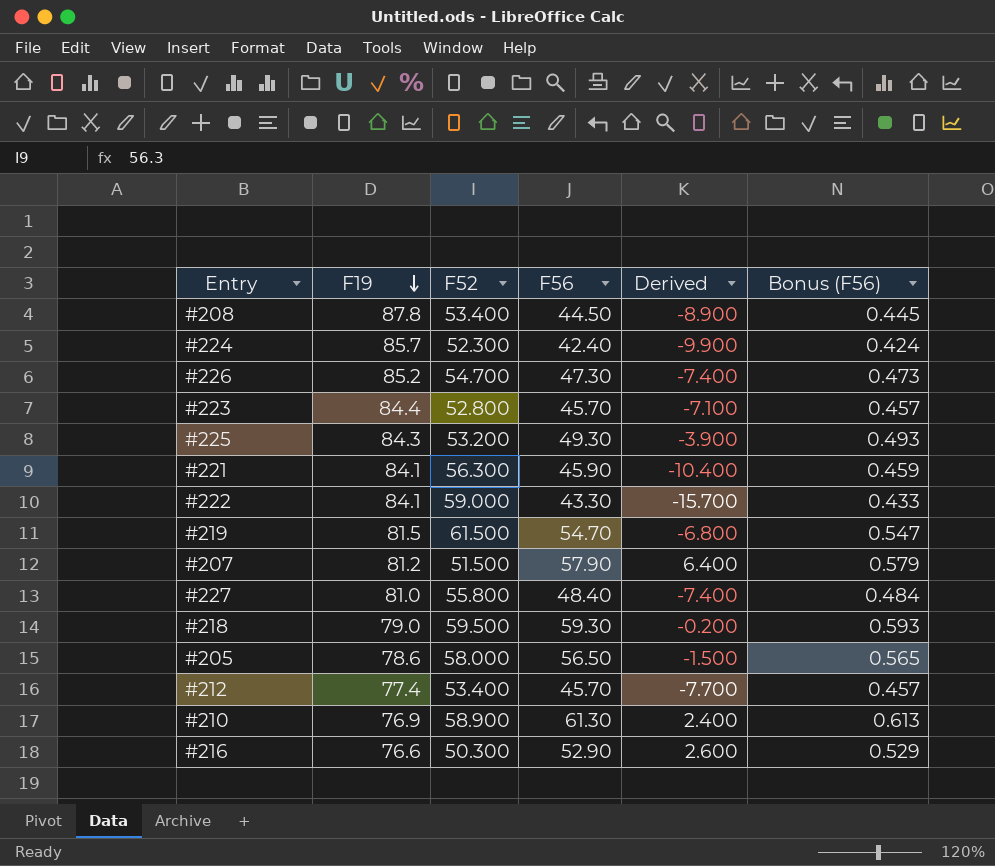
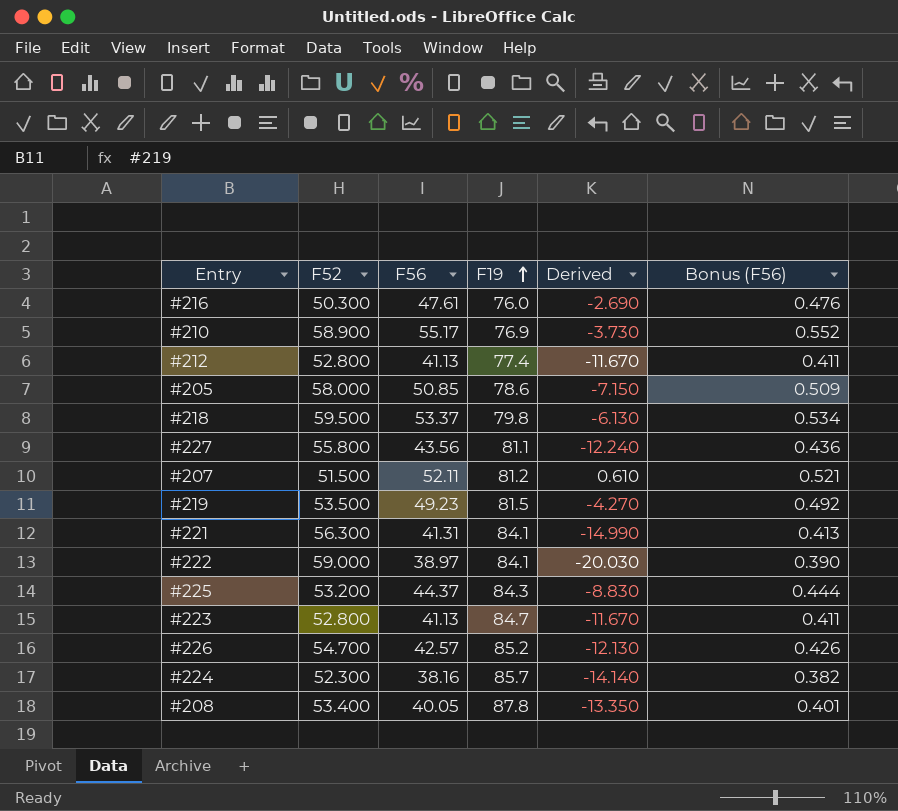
row order: F19 descending -> F19 ascending
column F19 | position: 2 -> 4
#216 | F56: 52.90 -> 47.61
#216 | F19: 76.6 -> 76.0
#216 | Derived: 2.600 -> -2.690
#216 | Bonus (F56): 0.529 -> 0.476
#210 | F56: 61.30 -> 55.17
#210 | Derived: 2.400 -> -3.730
#210 | Bonus (F56): 0.613 -> 0.552
#212 | F52: 53.400 -> 52.800
#212 | F56: 45.70 -> 41.13
#212 | Derived: -7.700 -> -11.670
#212 | Bonus (F56): 0.457 -> 0.411
#205 | F56: 56.50 -> 50.85
#205 | Derived: -1.500 -> -7.150
#205 | Bonus (F56): 0.565 -> 0.509
#218 | F56: 59.30 -> 53.37
#218 | F19: 79.0 -> 79.8
#218 | Derived: -0.200 -> -6.130
#218 | Bonus (F56): 0.593 -> 0.534
#227 | F56: 48.40 -> 43.56
#227 | F19: 81.0 -> 81.1
#227 | Derived: -7.400 -> -12.240
#227 | Bonus (F56): 0.484 -> 0.436
#207 | F56: 57.90 -> 52.11
#207 | Derived: 6.400 -> 0.610
#207 | Bonus (F56): 0.579 -> 0.521
#219 | F52: 61.500 -> 53.500
#219 | F56: 54.70 -> 49.23
#219 | Derived: -6.800 -> -4.270
#219 | Bonus (F56): 0.547 -> 0.492
#221 | F56: 45.90 -> 41.31
#221 | Derived: -10.400 -> -14.990
#221 | Bonus (F56): 0.459 -> 0.413
#222 | F56: 43.30 -> 38.97
#222 | Derived: -15.700 -> -20.030
#222 | Bonus (F56): 0.433 -> 0.390
#225 | F56: 49.30 -> 44.37
#225 | Derived: -3.900 -> -8.830
#225 | Bonus (F56): 0.493 -> 0.444
#223 | F56: 45.70 -> 41.13
#223 | F19: 84.4 -> 84.7
#223 | Derived: -7.100 -> -11.670
#223 | Bonus (F56): 0.457 -> 0.411
#226 | F56: 47.30 -> 42.57
#226 | Derived: -7.400 -> -12.130
#226 | Bonus (F56): 0.473 -> 0.426
#224 | F56: 42.40 -> 38.16
#224 | Derived: -9.900 -> -14.140
#224 | Bonus (F56): 0.424 -> 0.382
#208 | F56: 44.50 -> 40.05
#208 | Derived: -8.900 -> -13.350
#208 | Bonus (F56): 0.445 -> 0.401

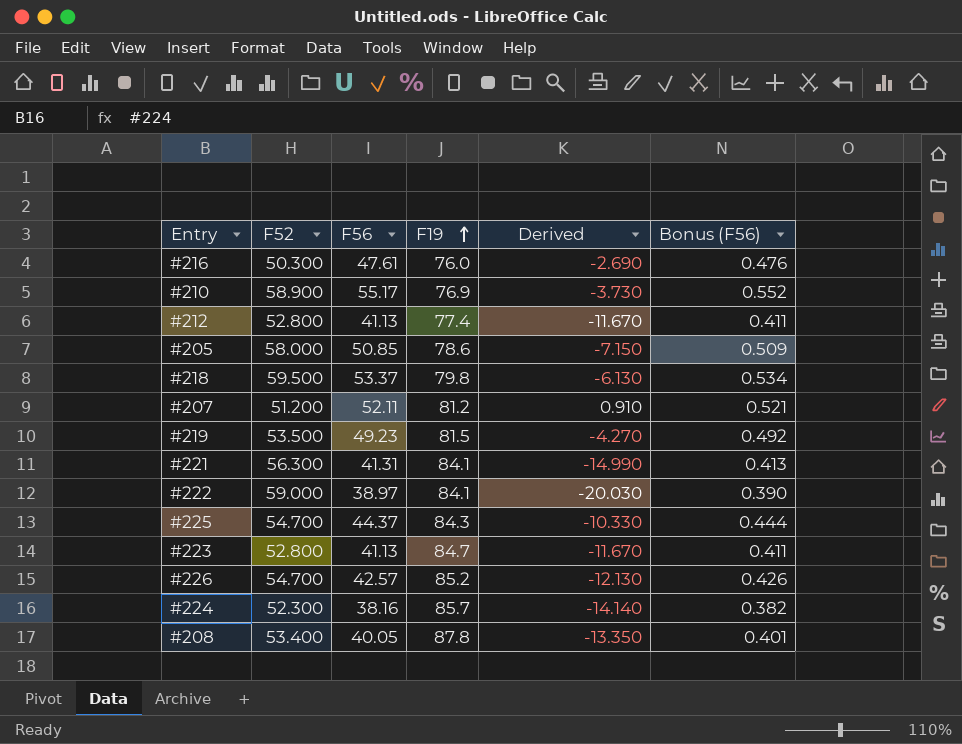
row #227: 55.800 | 43.56 | 81.1 | -12.240 | 0.436 -> none
#207 | F52: 51.500 -> 51.200
#207 | Derived: 0.610 -> 0.910
#225 | F52: 53.200 -> 54.700
#225 | Derived: -8.830 -> -10.330

